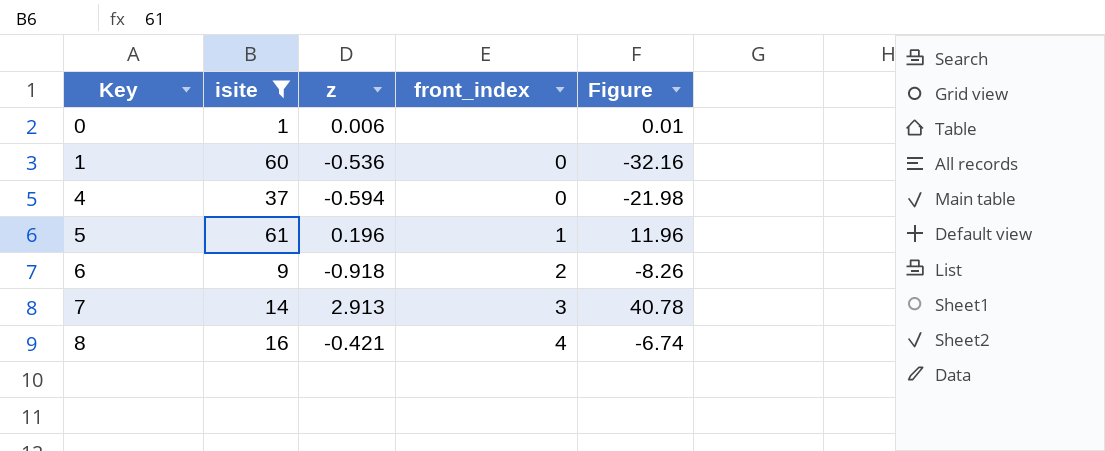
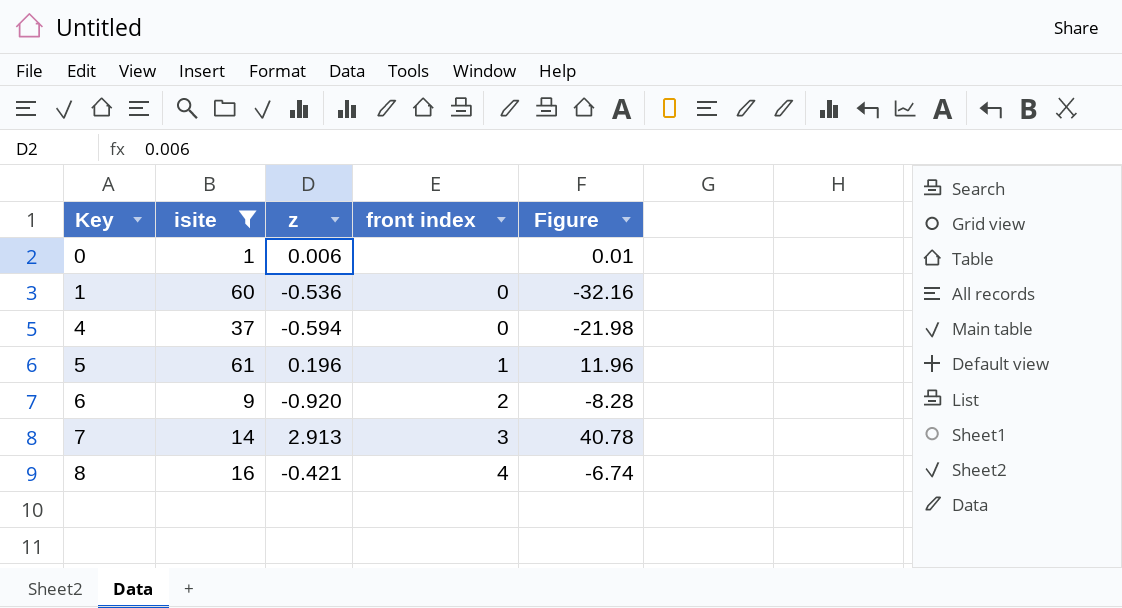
column name: front_index -> front index
6 | z: -0.918 -> -0.920
6 | Figure: -8.26 -> -8.28

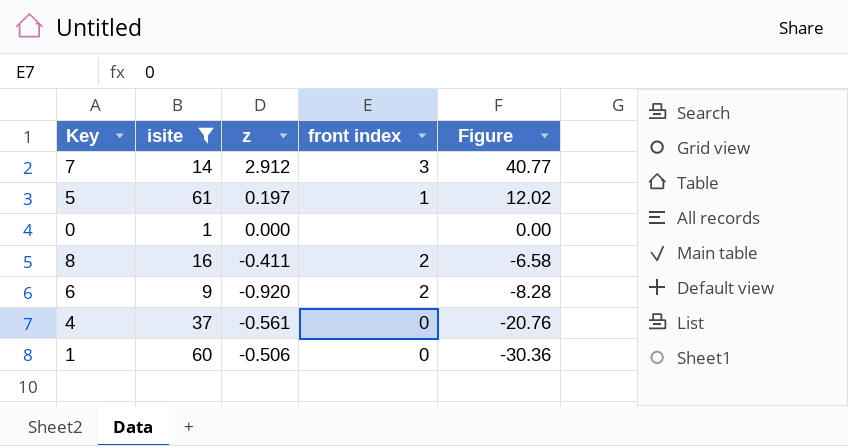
row order: Key ascending -> Figure descending
7 | z: 2.913 -> 2.912
7 | Figure: 40.78 -> 40.77
5 | z: 0.196 -> 0.197
5 | Figure: 11.96 -> 12.02
0 | z: 0.006 -> 0.000
0 | Figure: 0.01 -> 0.00
8 | z: -0.421 -> -0.411
8 | front index: 4 -> 2
8 | Figure: -6.74 -> -6.58
4 | z: -0.594 -> -0.561
4 | Figure: -21.98 -> -20.76
1 | z: -0.536 -> -0.506
1 | Figure: -32.16 -> -30.36

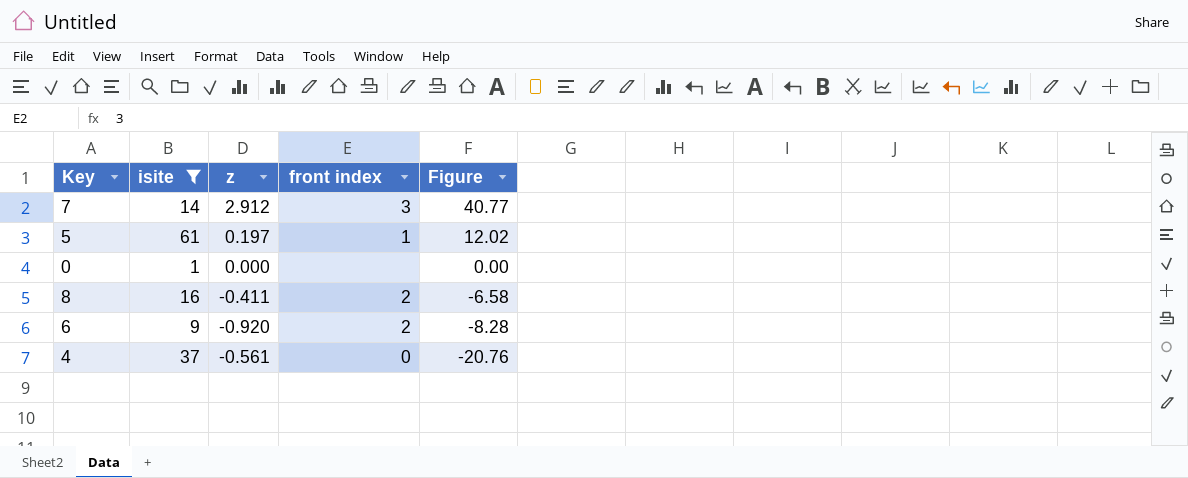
row 1: 60 | -0.506 | 0 | -30.36 -> none

